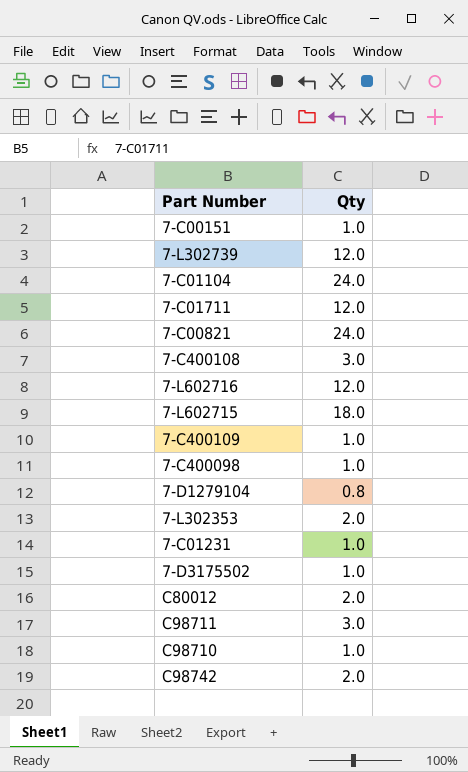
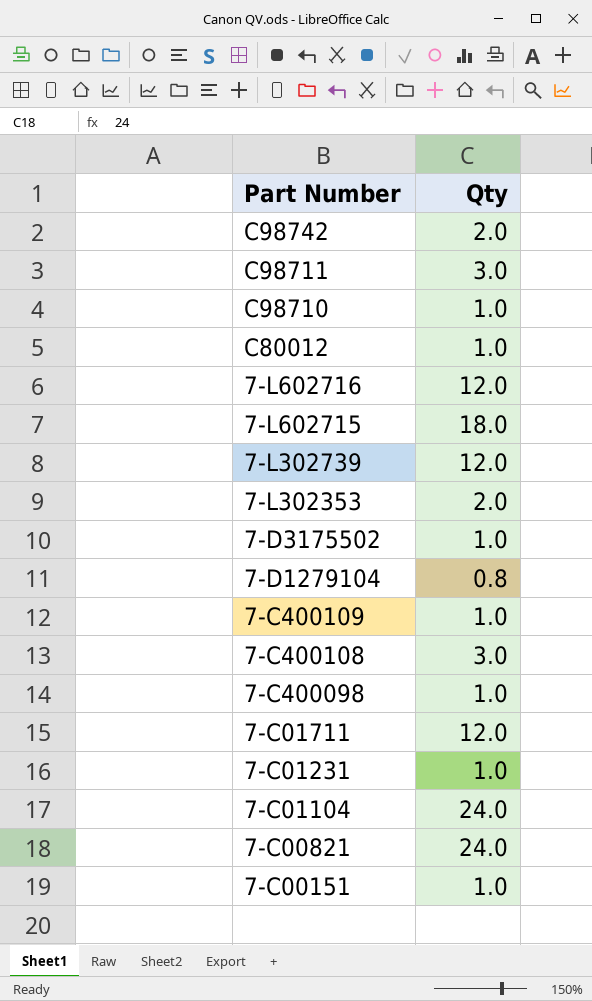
row order: none -> Part Number descending
C80012 | Qty: 2.0 -> 1.0

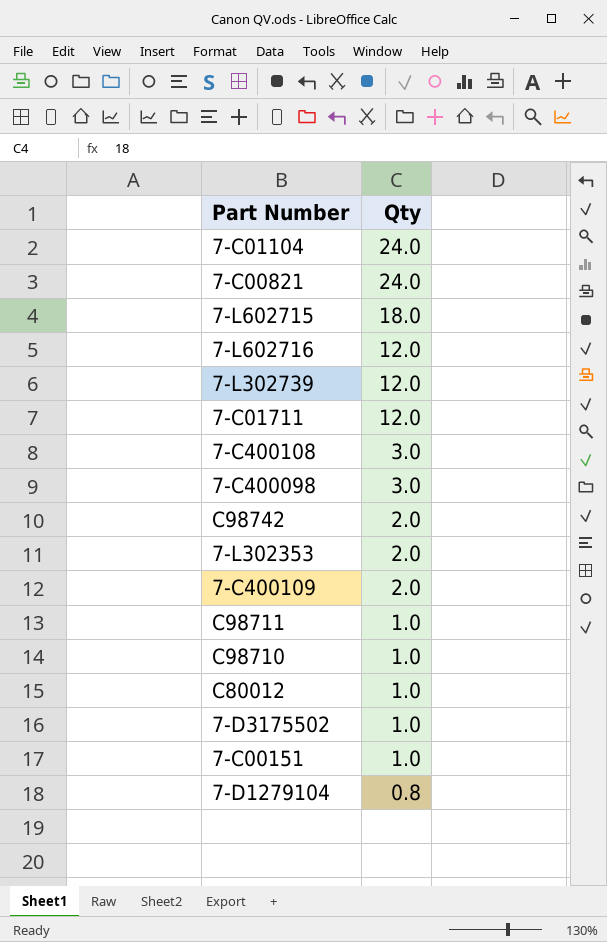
row order: Part Number descending -> Qty descending
row 7-C01231: 1.0 -> none
7-C400098 | Qty: 1.0 -> 3.0
7-C400109 | Qty: 1.0 -> 2.0
C98711 | Qty: 3.0 -> 1.0

